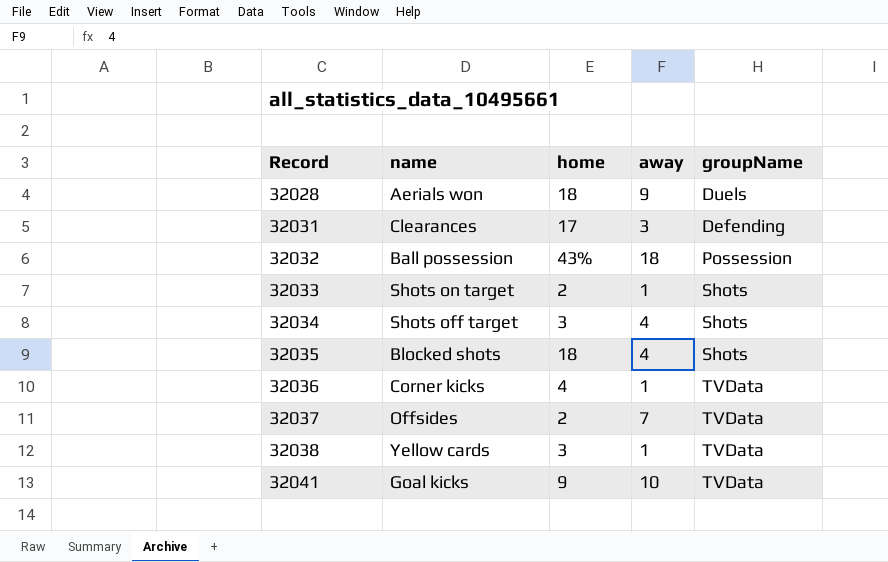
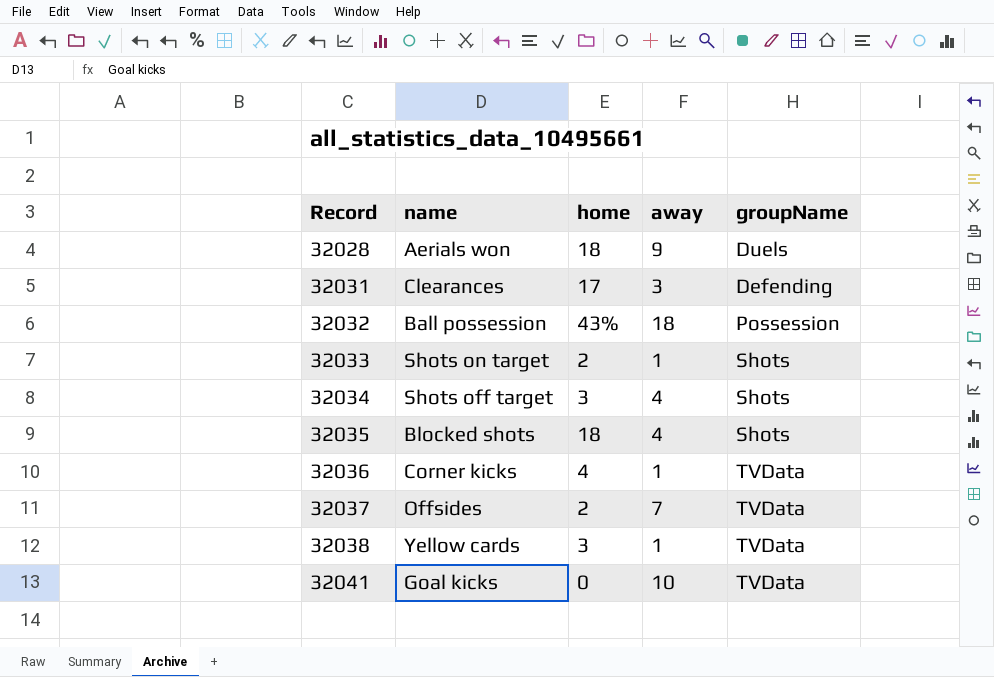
32041 | home: 9 -> 0

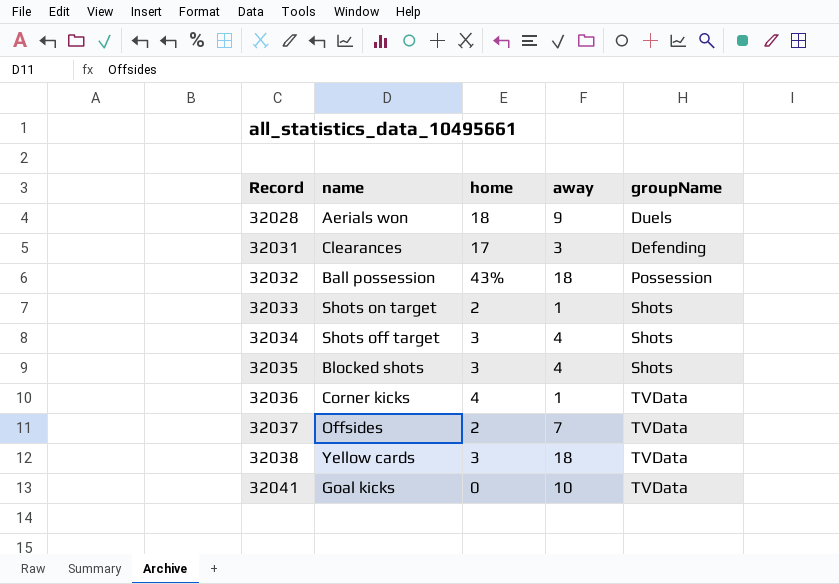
32035 | home: 18 -> 3
32038 | away: 1 -> 18

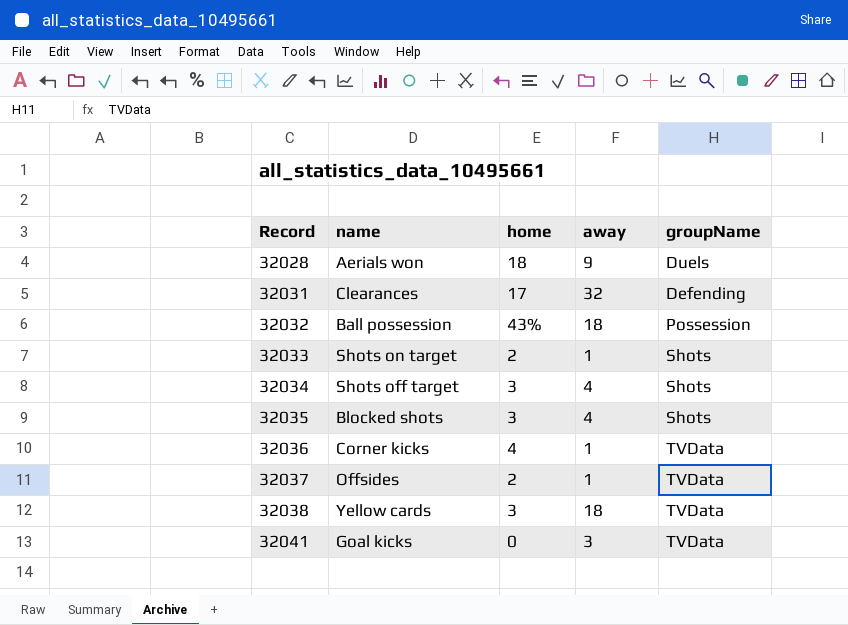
32031 | away: 3 -> 32
32037 | away: 7 -> 1
32041 | away: 10 -> 3

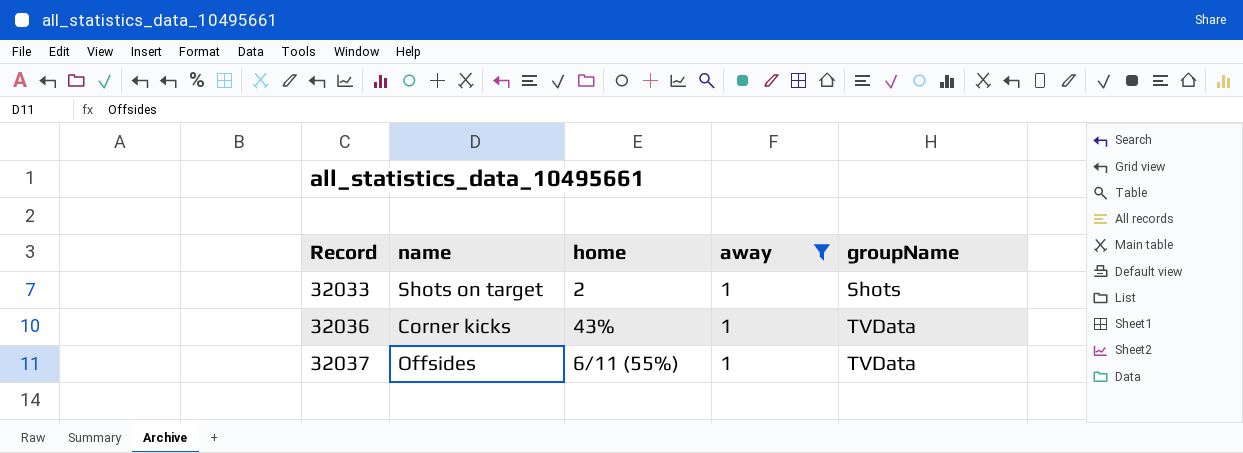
filter: none -> away = 1
32036 | home: 4 -> 43%
32037 | home: 2 -> 6/11 (55%)

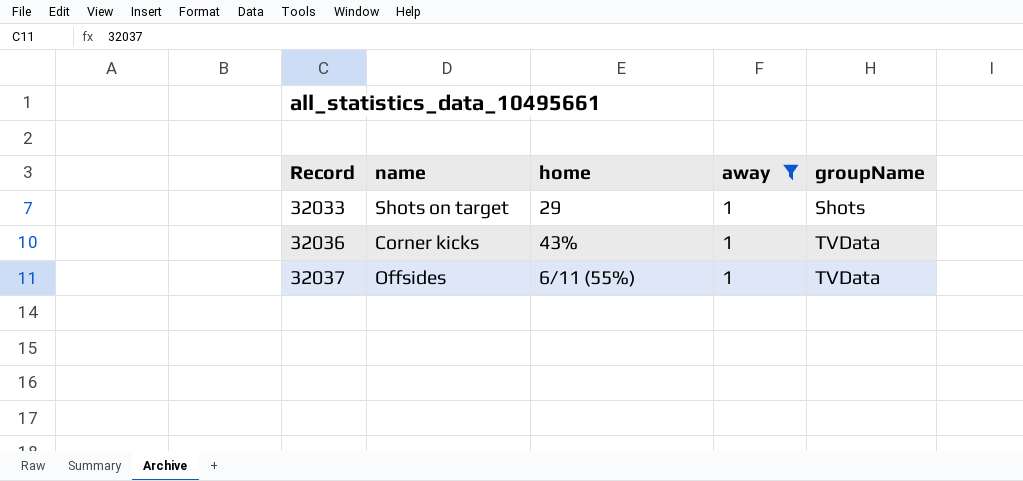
32033 | home: 2 -> 29

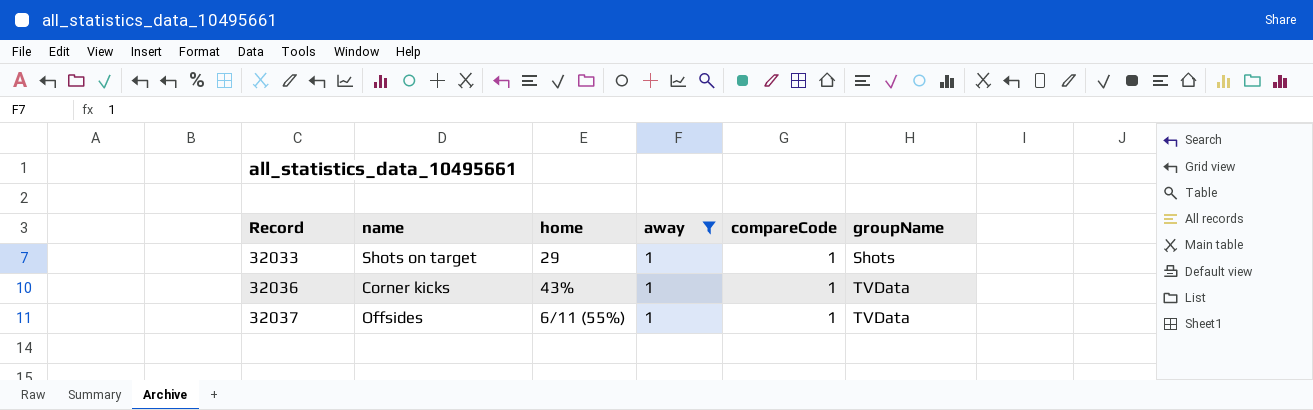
column compareCode | position: none -> 5

